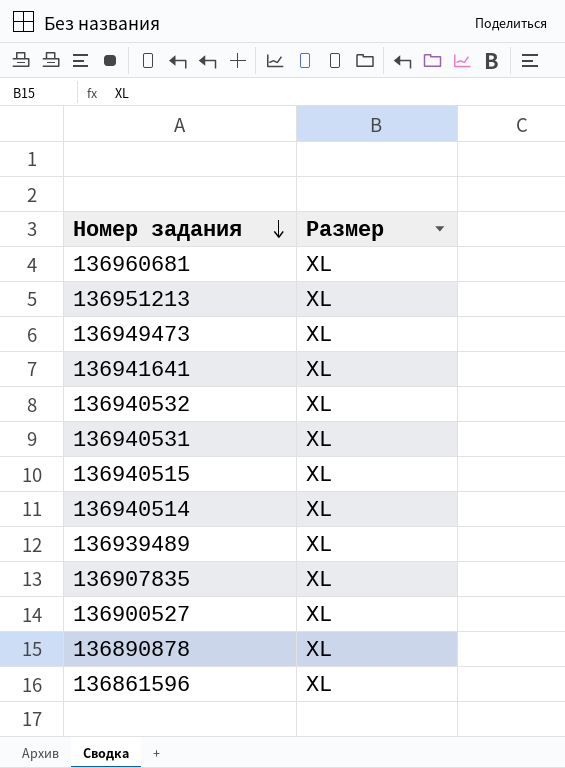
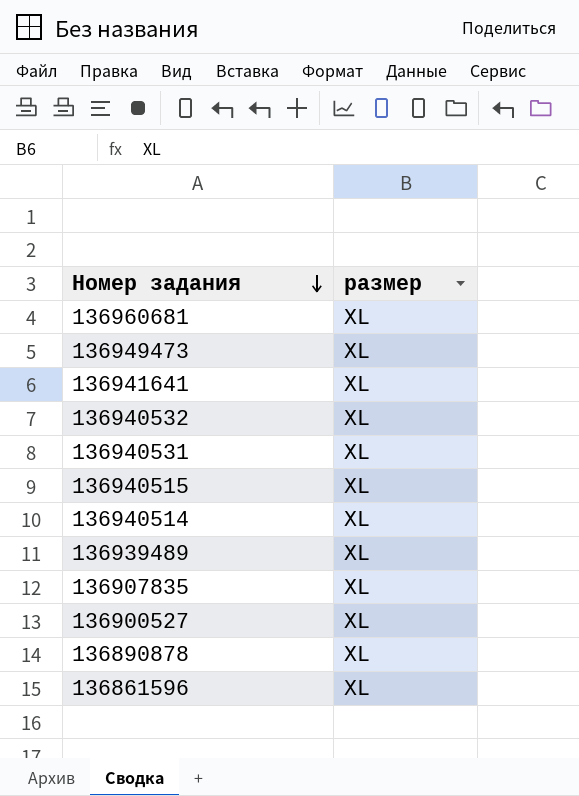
column name: Размер -> размер
row 136951213: XL -> none

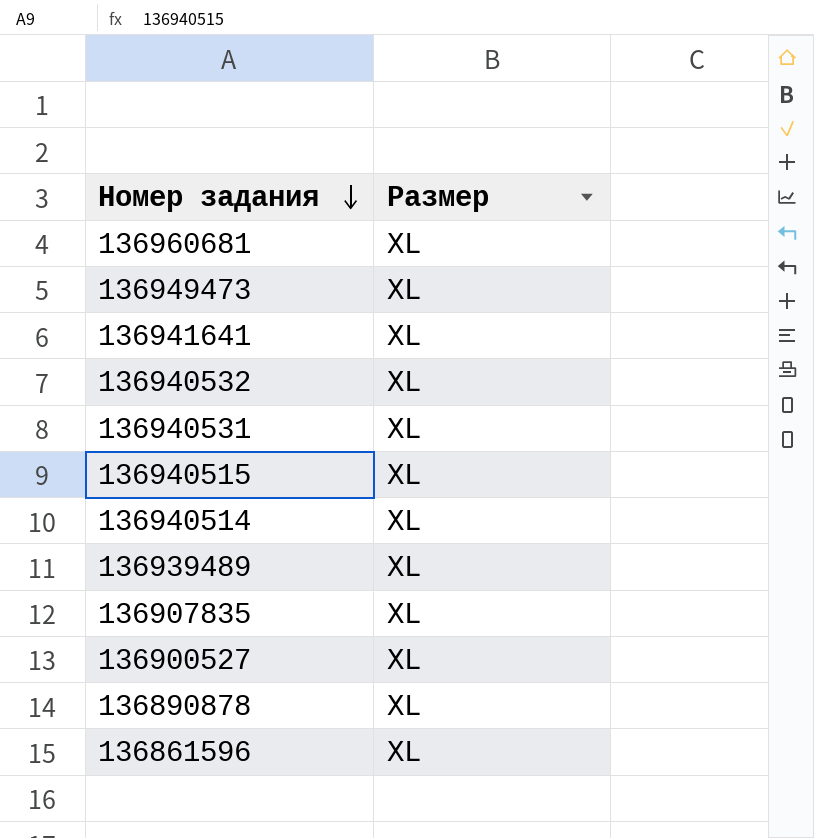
column name: размер -> Размер

